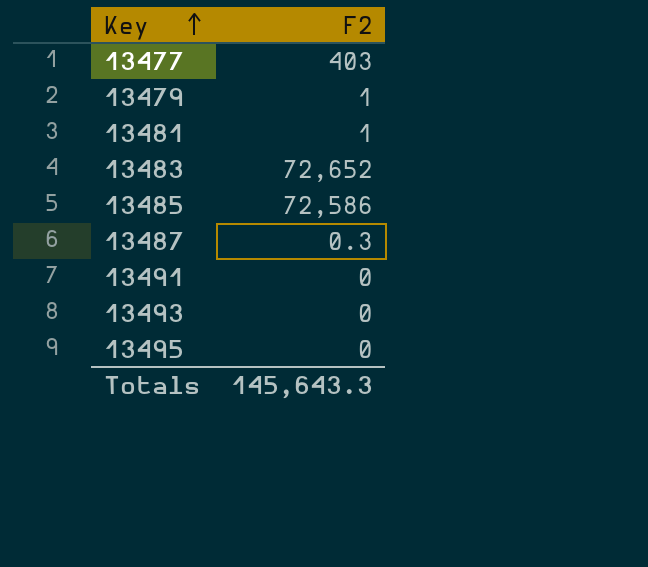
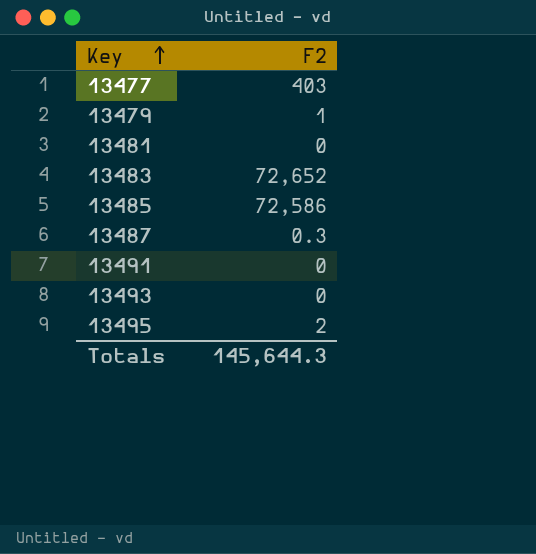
13481 | F2: 1 -> 0
13495 | F2: 0 -> 2
Totals | F2: 145,643.3 -> 145,644.3

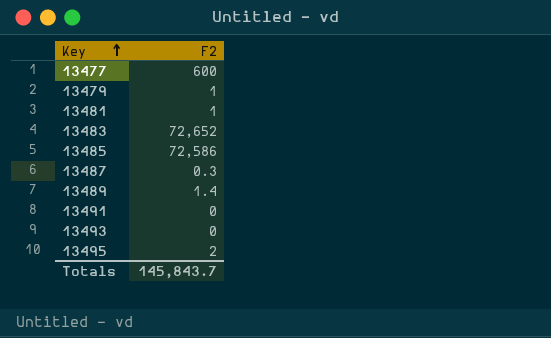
13477 | F2: 403 -> 600
13481 | F2: 0 -> 1
row 13489: none -> 1.4
Totals | F2: 145,644.3 -> 145,843.7

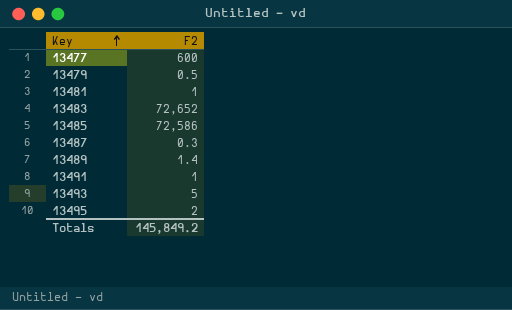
13479 | F2: 1 -> 0.5
13491 | F2: 0 -> 1
13493 | F2: 0 -> 5
Totals | F2: 145,843.7 -> 145,849.2

